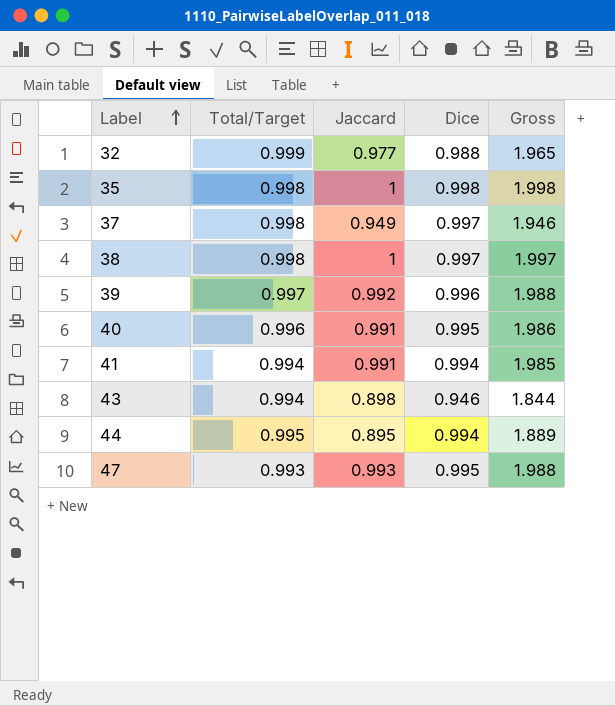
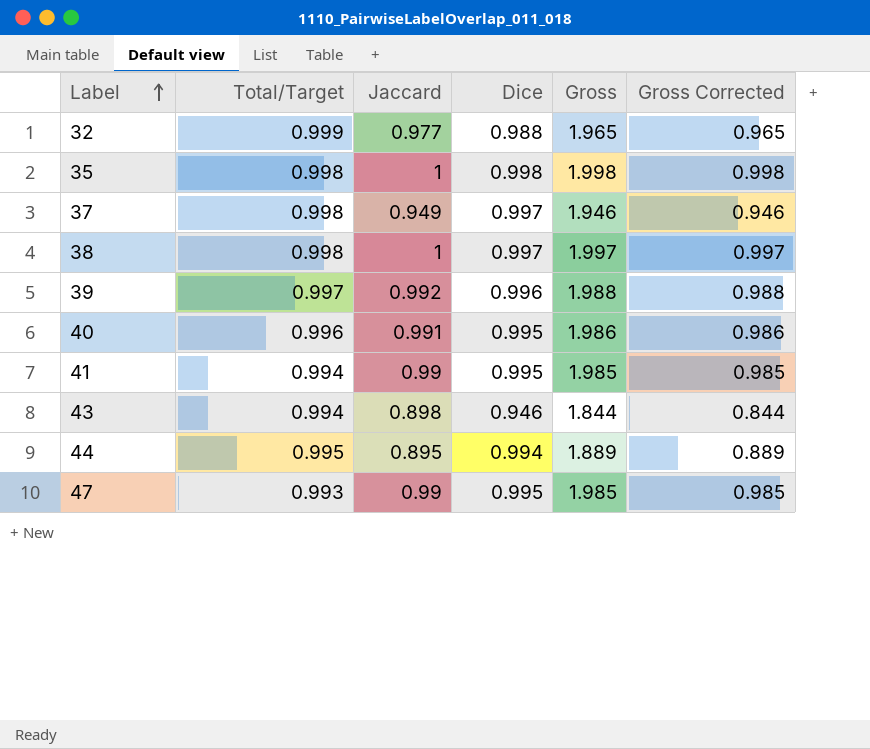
column Gross Corrected | formula: none -> [Gross] - 1
41 | Jaccard: 0.991 -> 0.99
41 | Dice: 0.994 -> 0.995
47 | Jaccard: 0.993 -> 0.99
47 | Gross: 1.988 -> 1.985

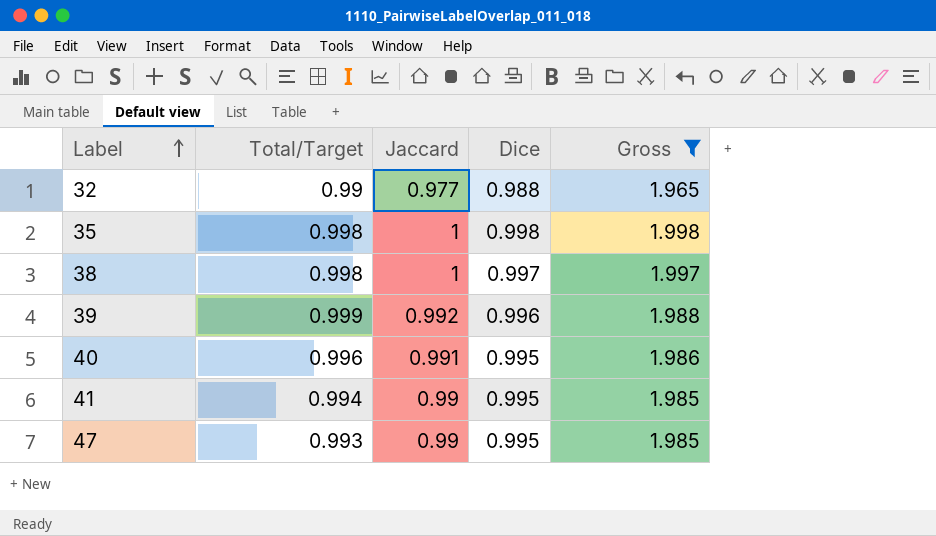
filter: none -> Gross >= 1.965
column Gross Corrected | formula: [Gross] - 1 -> none
32 | Total/Target: 0.999 -> 0.99
39 | Total/Target: 0.997 -> 0.999

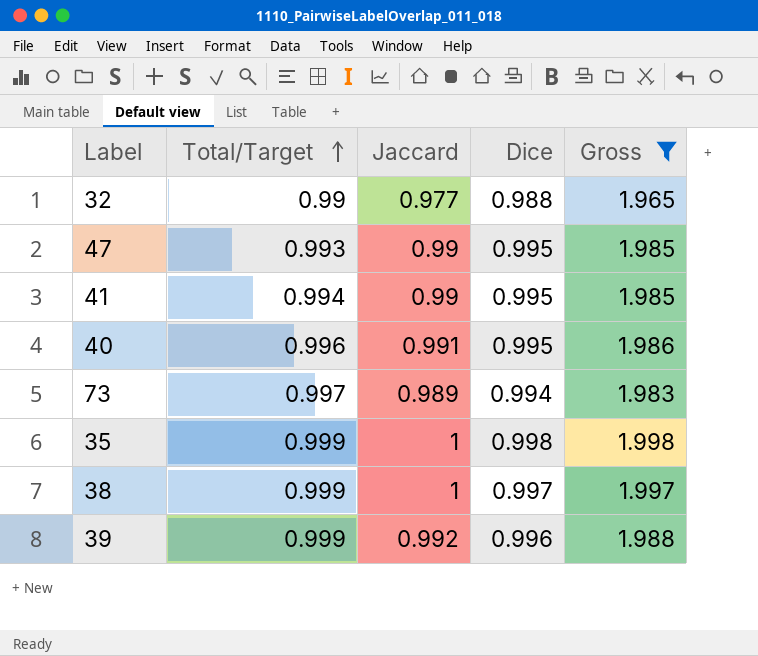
row order: Label ascending -> Total/Target ascending
row 73: none -> 0.997 | 0.989 | 0.994 | 1.983
35 | Total/Target: 0.998 -> 0.999
38 | Total/Target: 0.998 -> 0.999

